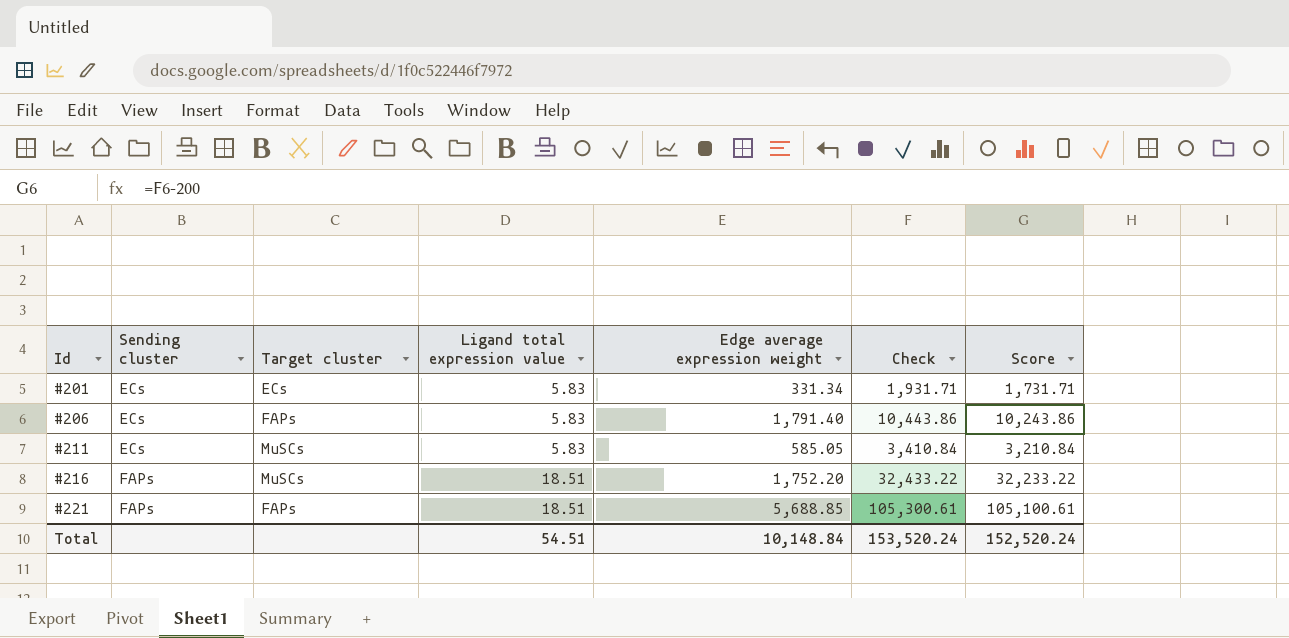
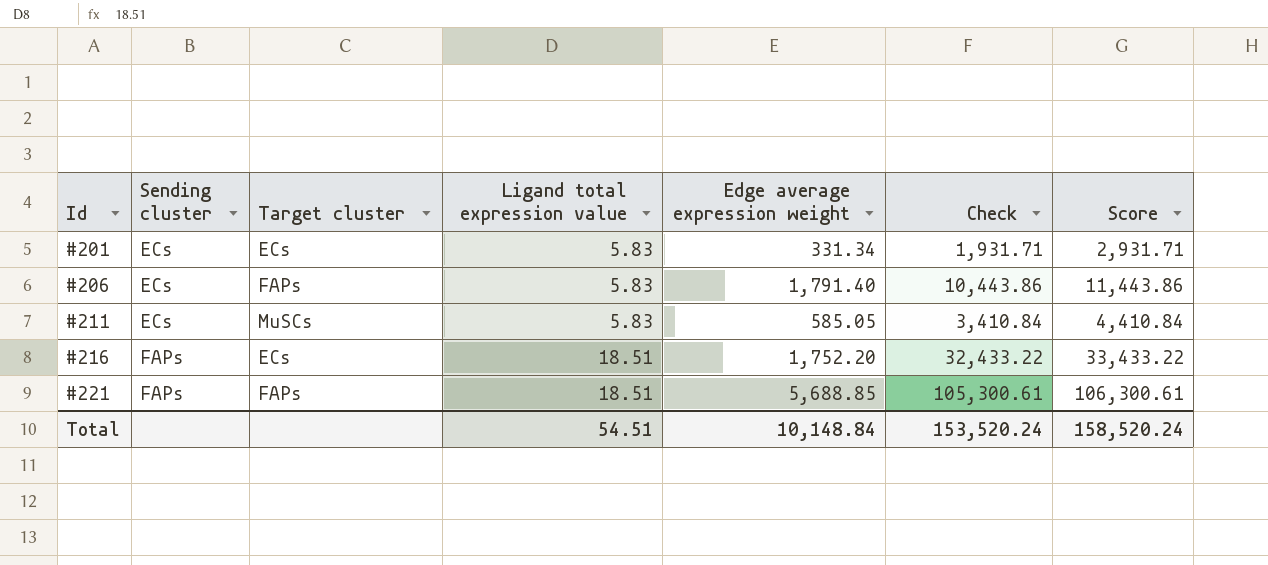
column Score | formula: [Check] - 200 -> [Check] + 1000
#216 | Target cluster: MuSCs -> ECs
Total | Score: 152,520.24 -> 158,520.24

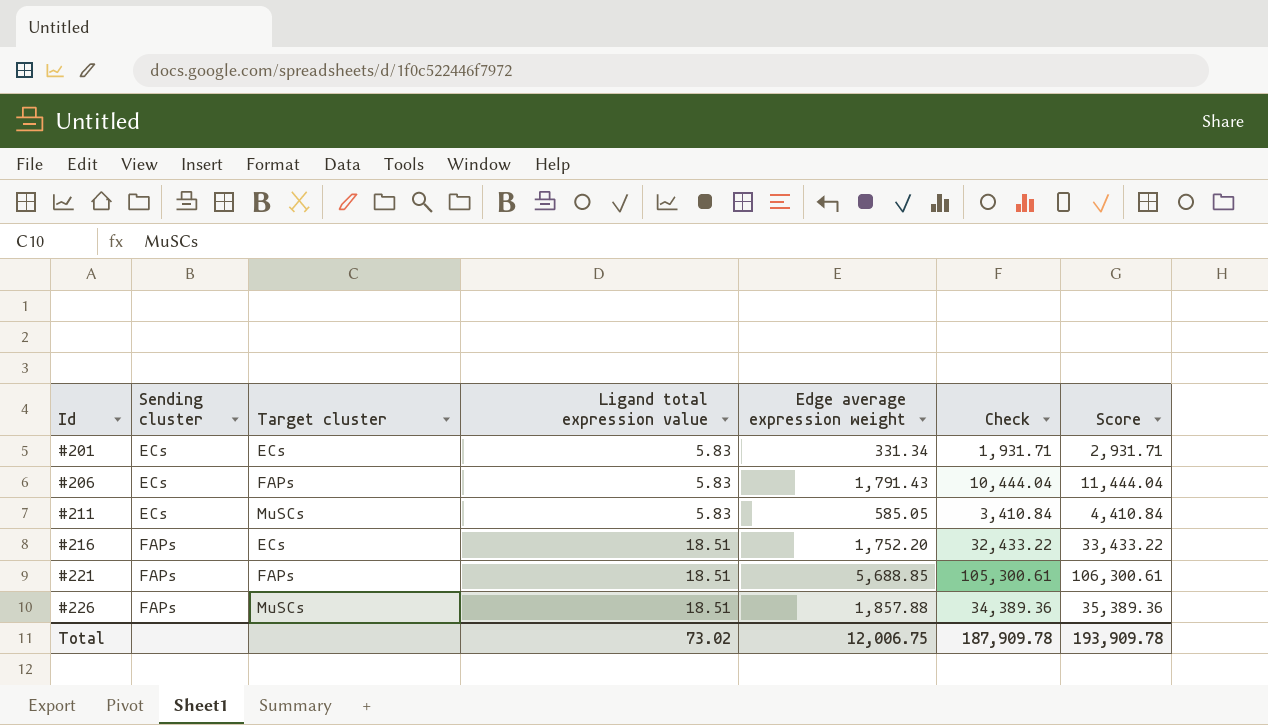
#206 | Edge average expression weight: 1,791.40 -> 1,791.43
#206 | Check: 10,443.86 -> 10,444.04
#206 | Score: 11,443.86 -> 11,444.04
row #226: none -> FAPs | MuSCs | 18.51 | 1,857.88 | 34,389.36 | 35,389.36
Total | Ligand total expression value: 54.51 -> 73.02
Total | Edge average expression weight: 10,148.84 -> 12,006.75
Total | Check: 153,520.24 -> 187,909.78
Total | Score: 158,520.24 -> 193,909.78

